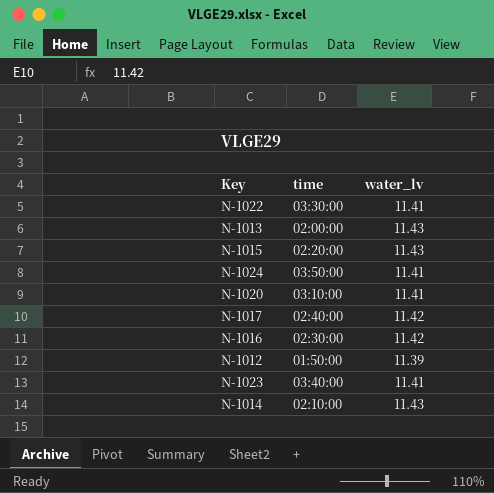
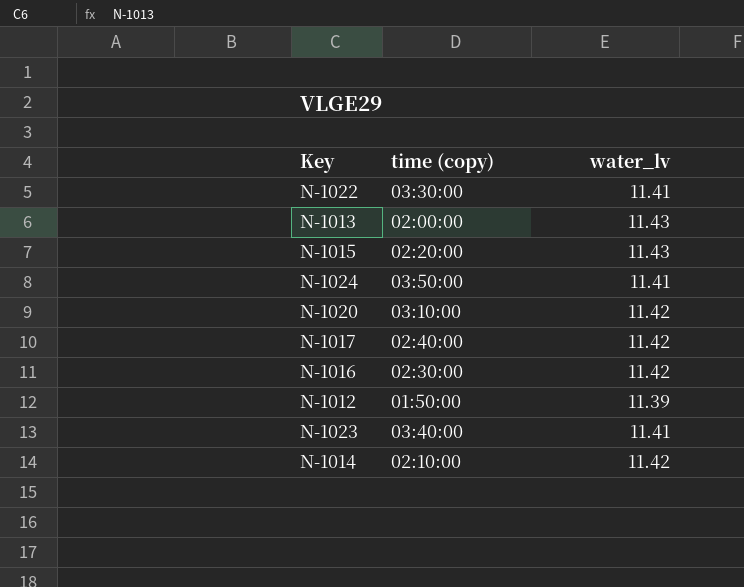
column name: time -> time (copy)
N-1020 | water_lv: 11.41 -> 11.42
N-1014 | water_lv: 11.43 -> 11.42

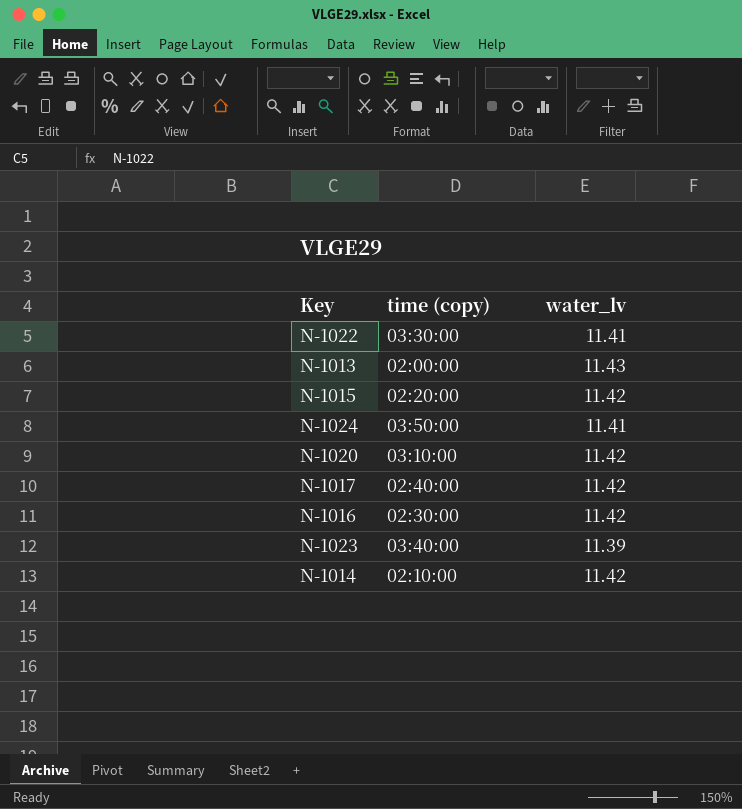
row N-1012: 01:50:00 | 11.39 -> none
N-1015 | water_lv: 11.43 -> 11.42
N-1023 | water_lv: 11.41 -> 11.39

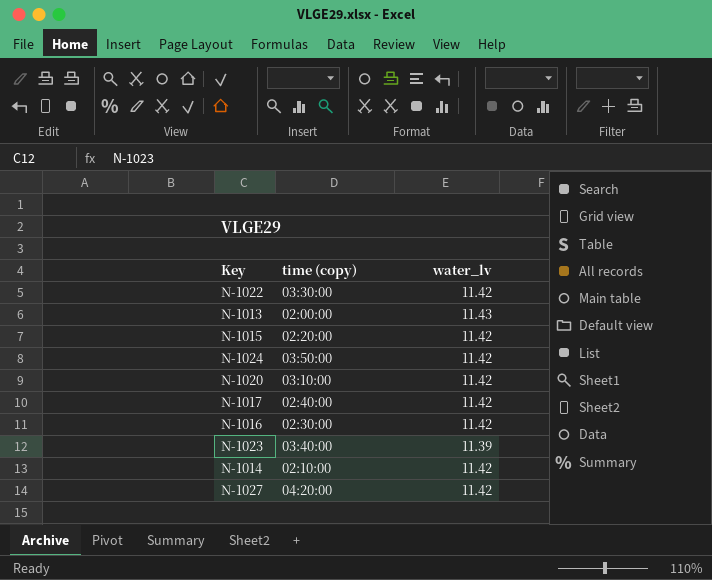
N-1022 | water_lv: 11.41 -> 11.42
N-1024 | water_lv: 11.41 -> 11.42
row N-1027: none -> 04:20:00 | 11.42

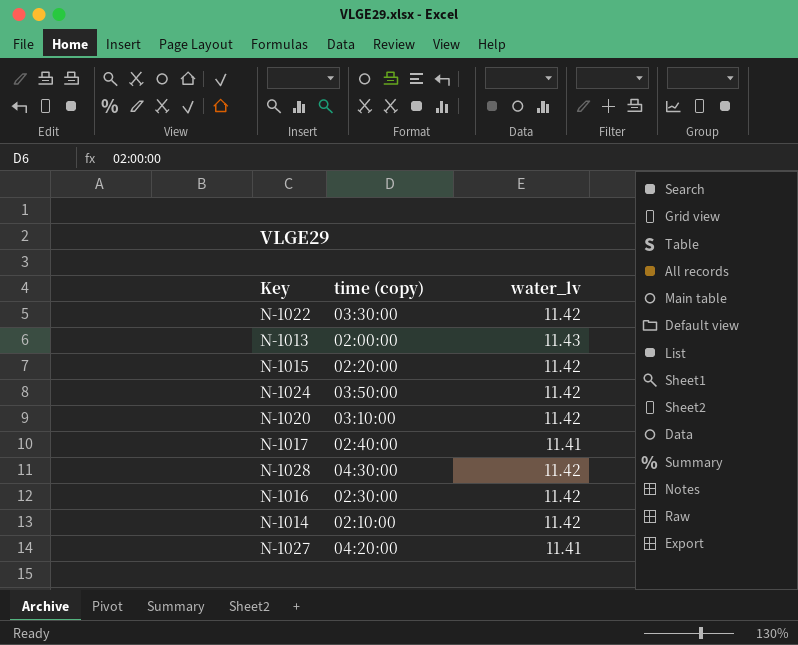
row N-1023: 03:40:00 | 11.39 -> none
N-1017 | water_lv: 11.42 -> 11.41
row N-1028: none -> 04:30:00 | 11.42
N-1027 | water_lv: 11.42 -> 11.41

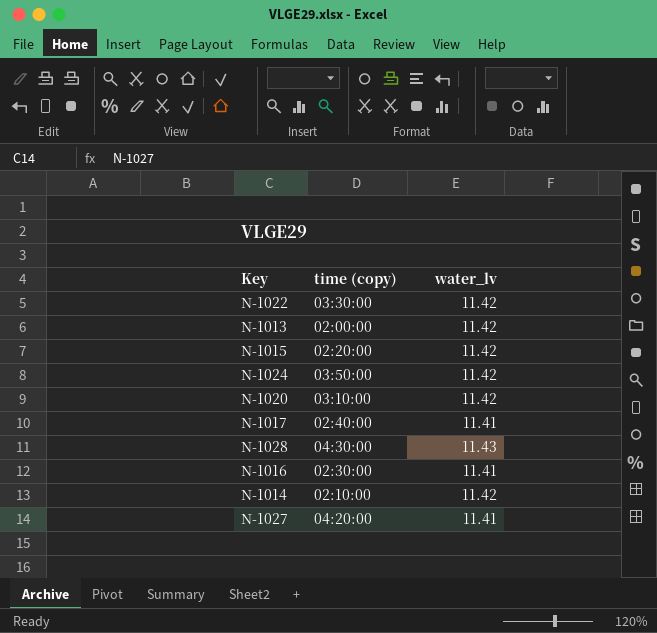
N-1013 | water_lv: 11.43 -> 11.42
N-1028 | water_lv: 11.42 -> 11.43
N-1016 | water_lv: 11.42 -> 11.41

